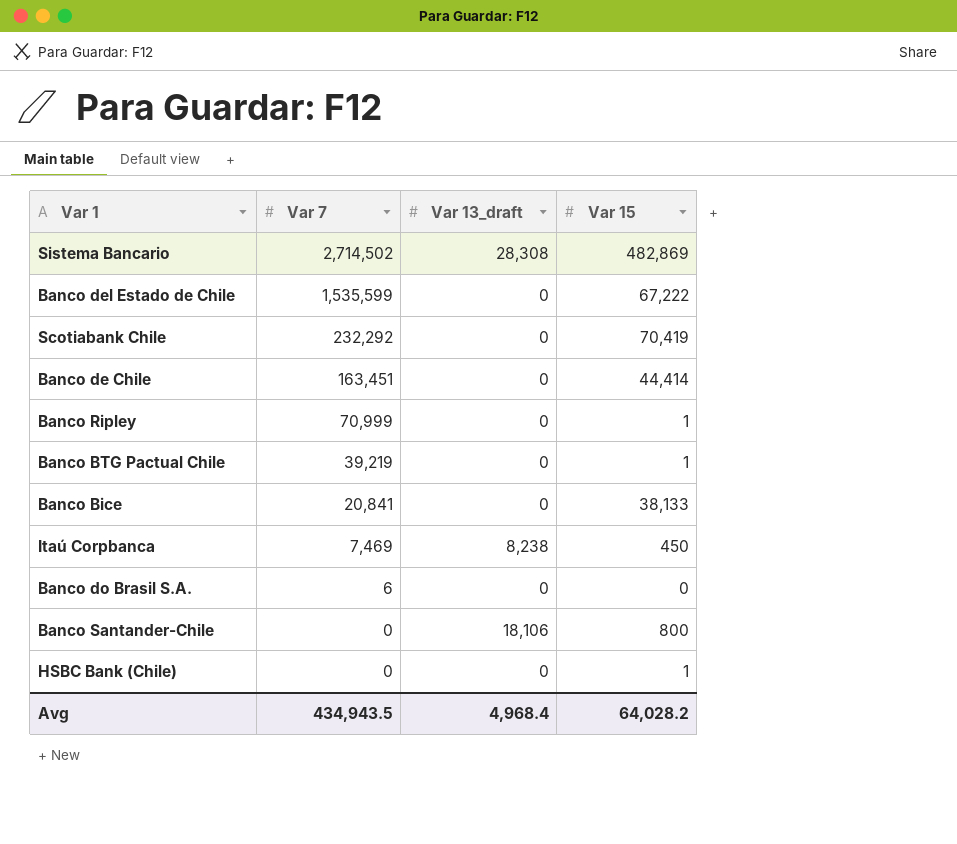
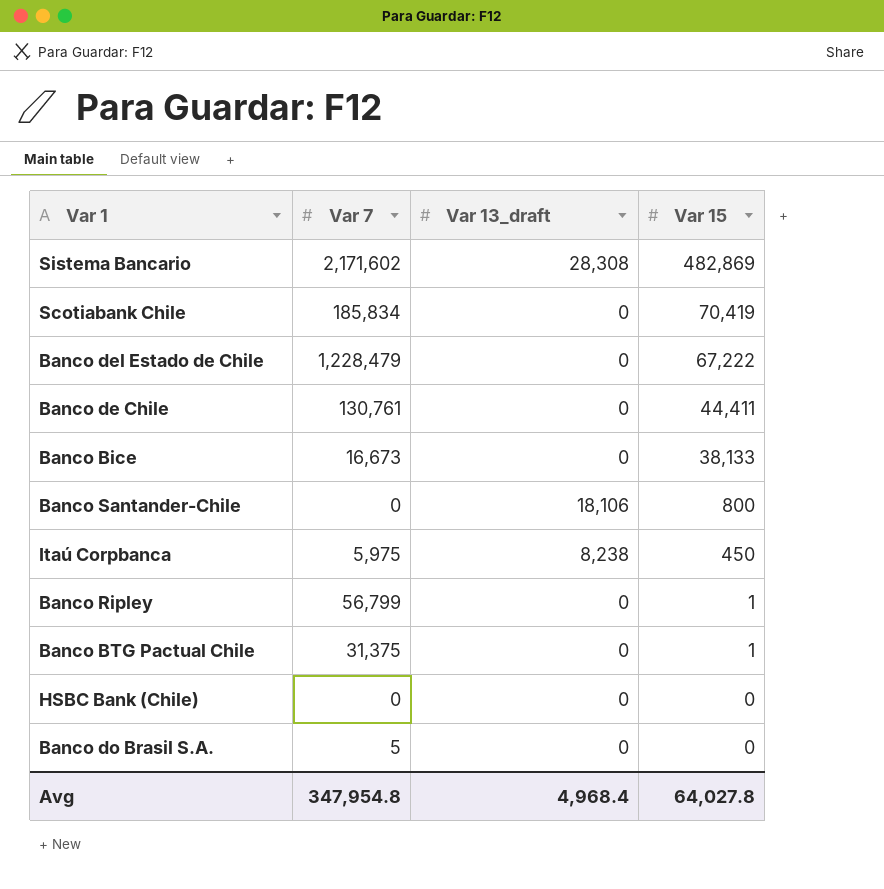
row order: Var 7 descending -> Var 15 descending
Sistema Bancario | Var 7: 2,714,502 -> 2,171,602
Scotiabank Chile | Var 7: 232,292 -> 185,834
Banco del Estado de Chile | Var 7: 1,535,599 -> 1,228,479
Banco de Chile | Var 7: 163,451 -> 130,761
Banco de Chile | Var 15: 44,414 -> 44,411
Banco Bice | Var 7: 20,841 -> 16,673
Itaú Corpbanca | Var 7: 7,469 -> 5,975
Banco Ripley | Var 7: 70,999 -> 56,799
Banco BTG Pactual Chile | Var 7: 39,219 -> 31,375
HSBC Bank (Chile) | Var 15: 1 -> 0
Banco do Brasil S.A. | Var 7: 6 -> 5
Avg | Var 7: 434,943.5 -> 347,954.8
Avg | Var 15: 64,028.2 -> 64,027.8

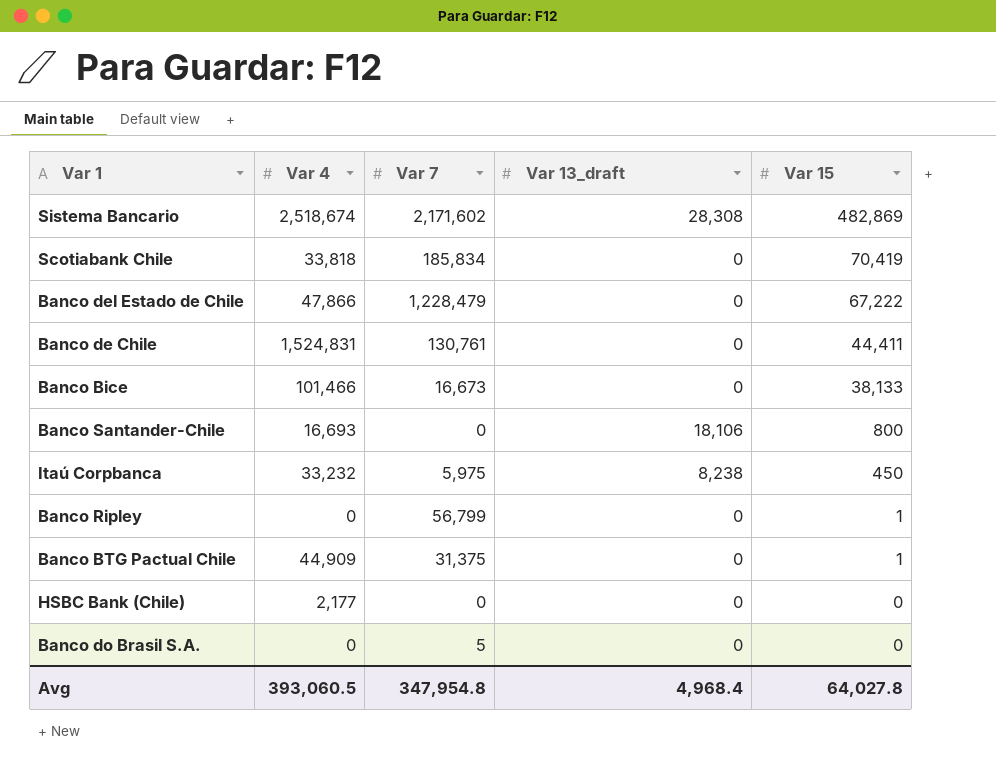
column Var 4 | position: none -> 2

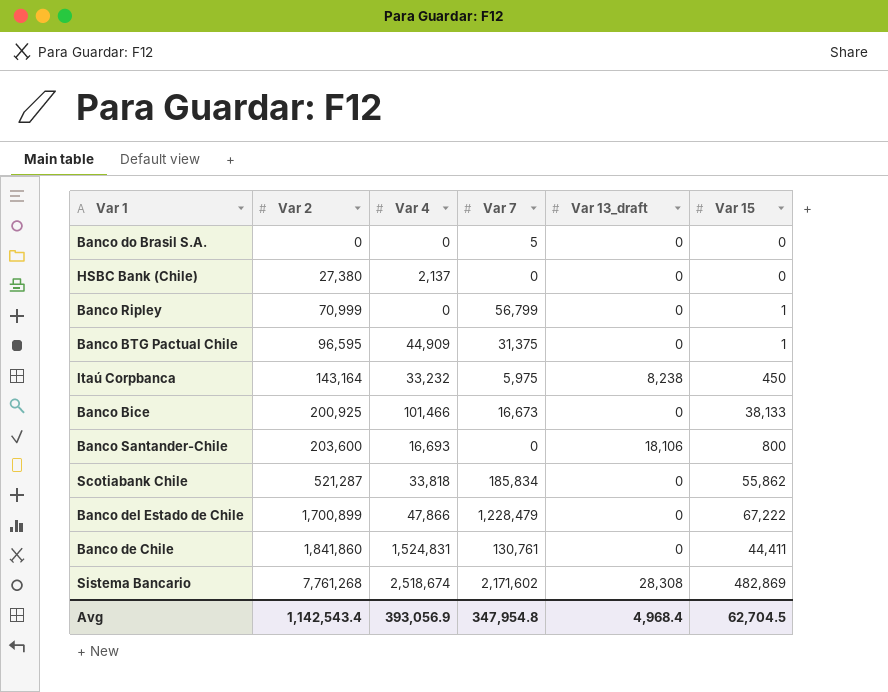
row order: Var 15 descending -> Var 2 ascending
column Var 2 | position: none -> 2
HSBC Bank (Chile) | Var 4: 2,177 -> 2,137
Scotiabank Chile | Var 15: 70,419 -> 55,862
Avg | Var 4: 393,060.5 -> 393,056.9
Avg | Var 15: 64,027.8 -> 62,704.5

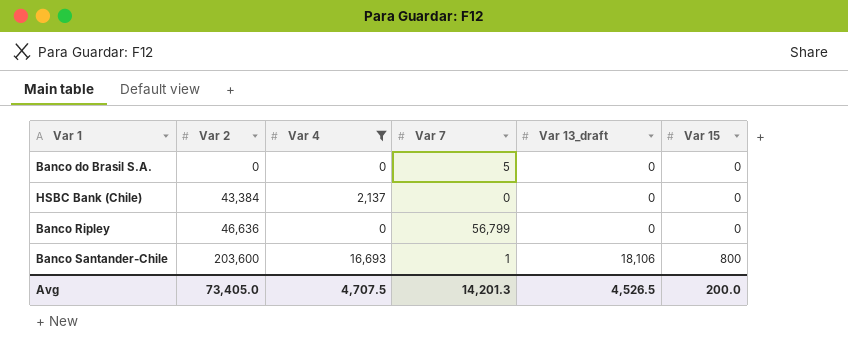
filter: none -> Var 4 <= 16,693
HSBC Bank (Chile) | Var 2: 27,380 -> 43,384
Banco Ripley | Var 2: 70,999 -> 46,636
Banco Ripley | Var 15: 1 -> 0
Banco Santander-Chile | Var 7: 0 -> 1
Avg | Var 2: 1,142,543.4 -> 73,405.0
Avg | Var 4: 393,056.9 -> 4,707.5
Avg | Var 7: 347,954.8 -> 14,201.3
Avg | Var 13_draft: 4,968.4 -> 4,526.5
Avg | Var 15: 62,704.5 -> 200.0

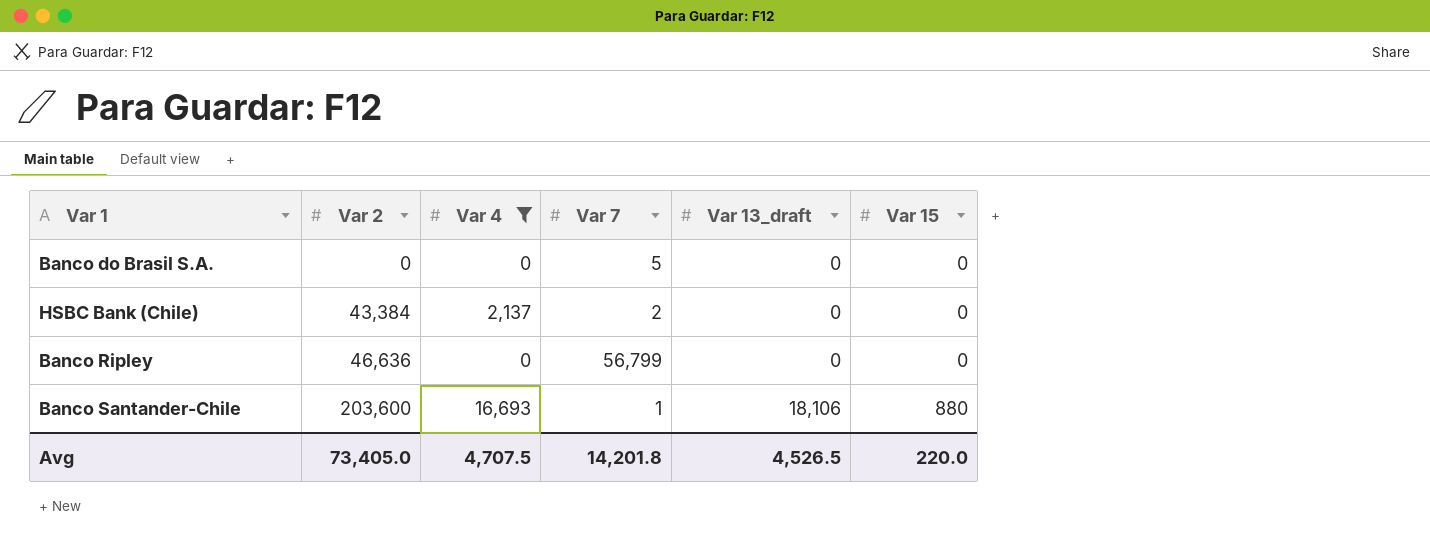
HSBC Bank (Chile) | Var 7: 0 -> 2
Banco Santander-Chile | Var 15: 800 -> 880
Avg | Var 7: 14,201.3 -> 14,201.8
Avg | Var 15: 200.0 -> 220.0

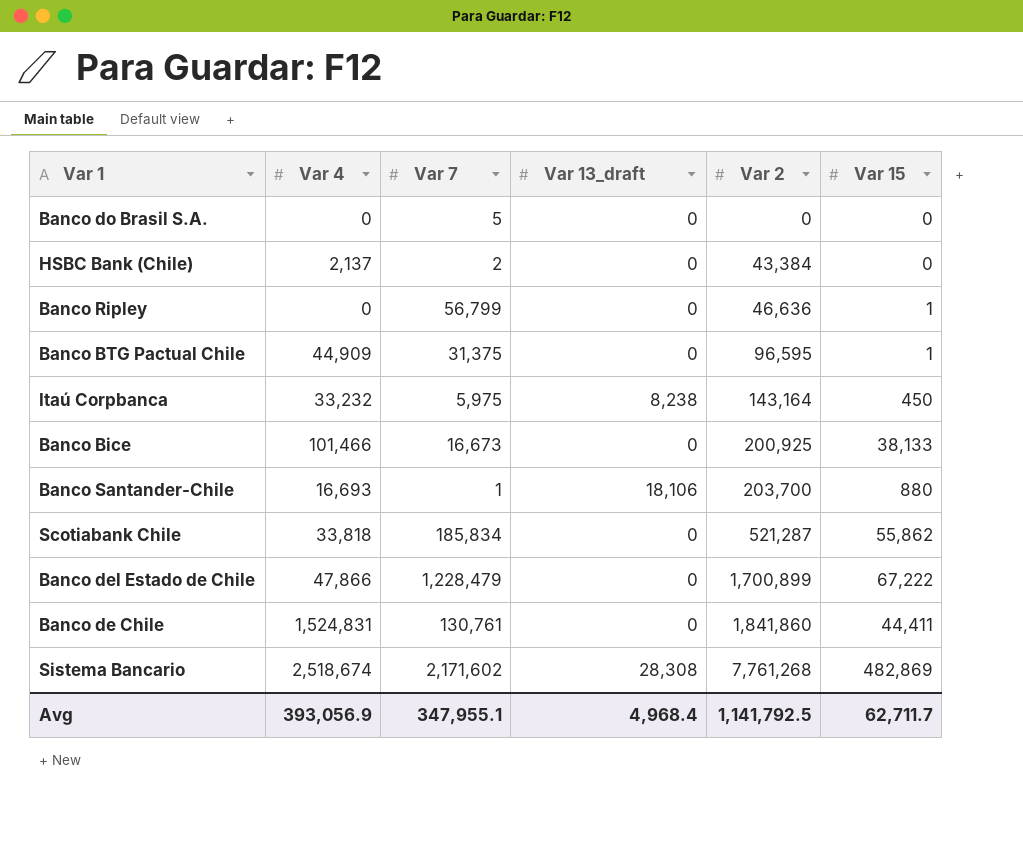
filter: Var 4 <= 16,693 -> none
column Var 2 | position: 2 -> 5
Banco Ripley | Var 15: 0 -> 1
Banco Santander-Chile | Var 2: 203,600 -> 203,700
Avg | Var 4: 4,707.5 -> 393,056.9
Avg | Var 7: 14,201.8 -> 347,955.1
Avg | Var 13_draft: 4,526.5 -> 4,968.4
Avg | Var 2: 73,405.0 -> 1,141,792.5
Avg | Var 15: 220.0 -> 62,711.7

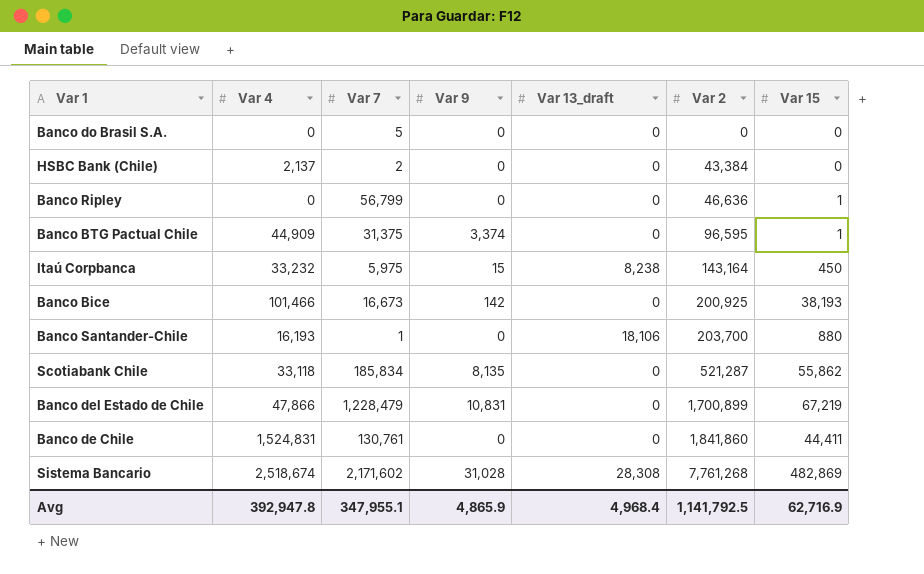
column Var 9 | position: none -> 4
Banco Bice | Var 15: 38,133 -> 38,193
Banco Santander-Chile | Var 4: 16,693 -> 16,193
Scotiabank Chile | Var 4: 33,818 -> 33,118
Banco del Estado de Chile | Var 15: 67,222 -> 67,219
Avg | Var 4: 393,056.9 -> 392,947.8
Avg | Var 15: 62,711.7 -> 62,716.9

